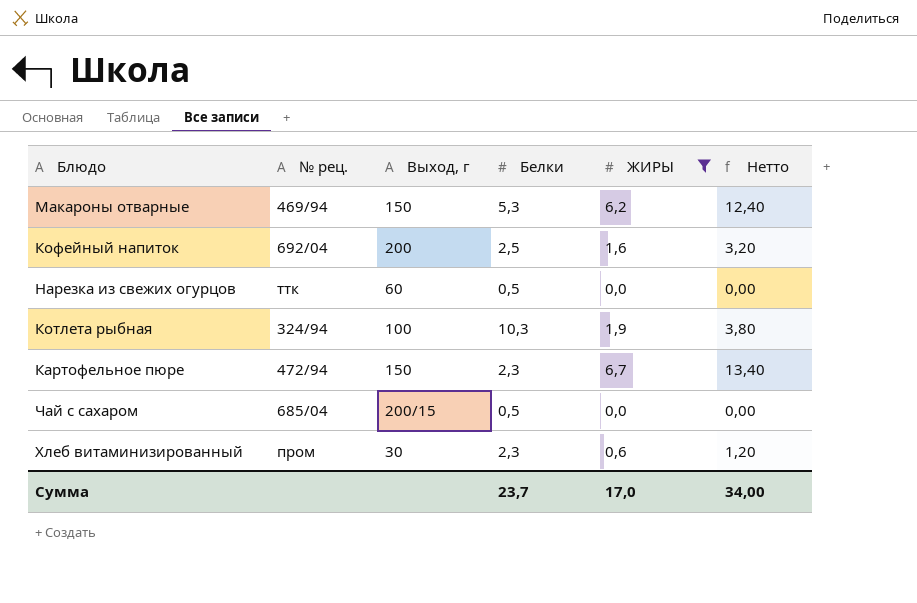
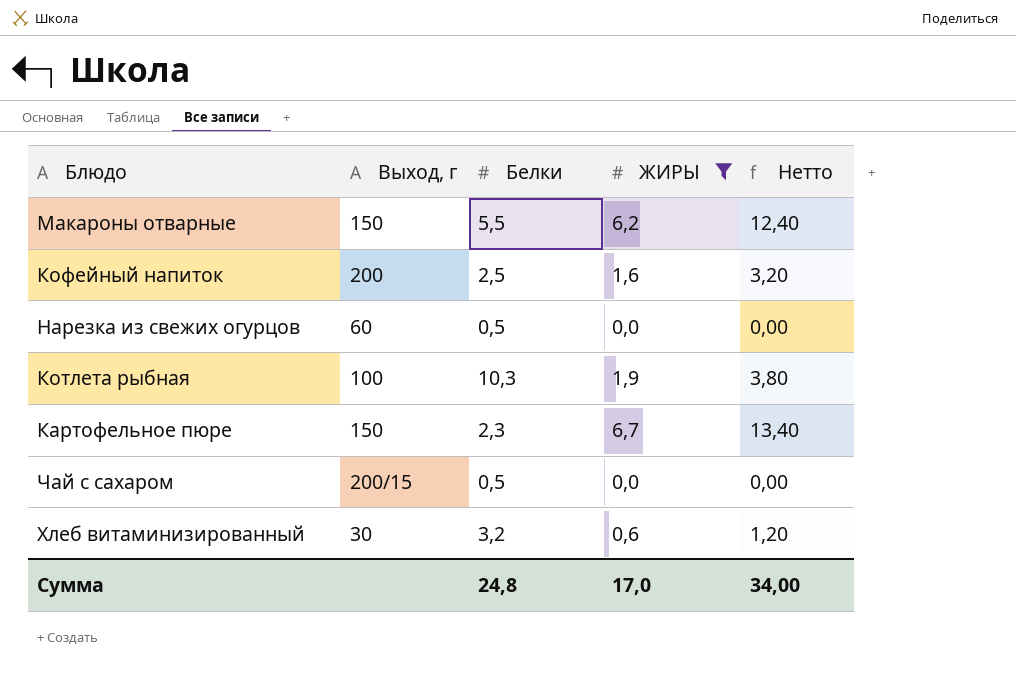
column № рец. | position: 2 -> none
Макароны отварные | Белки: 5,3 -> 5,5
Хлеб витаминизированный | Белки: 2,3 -> 3,2
Сумма | Белки: 23,7 -> 24,8

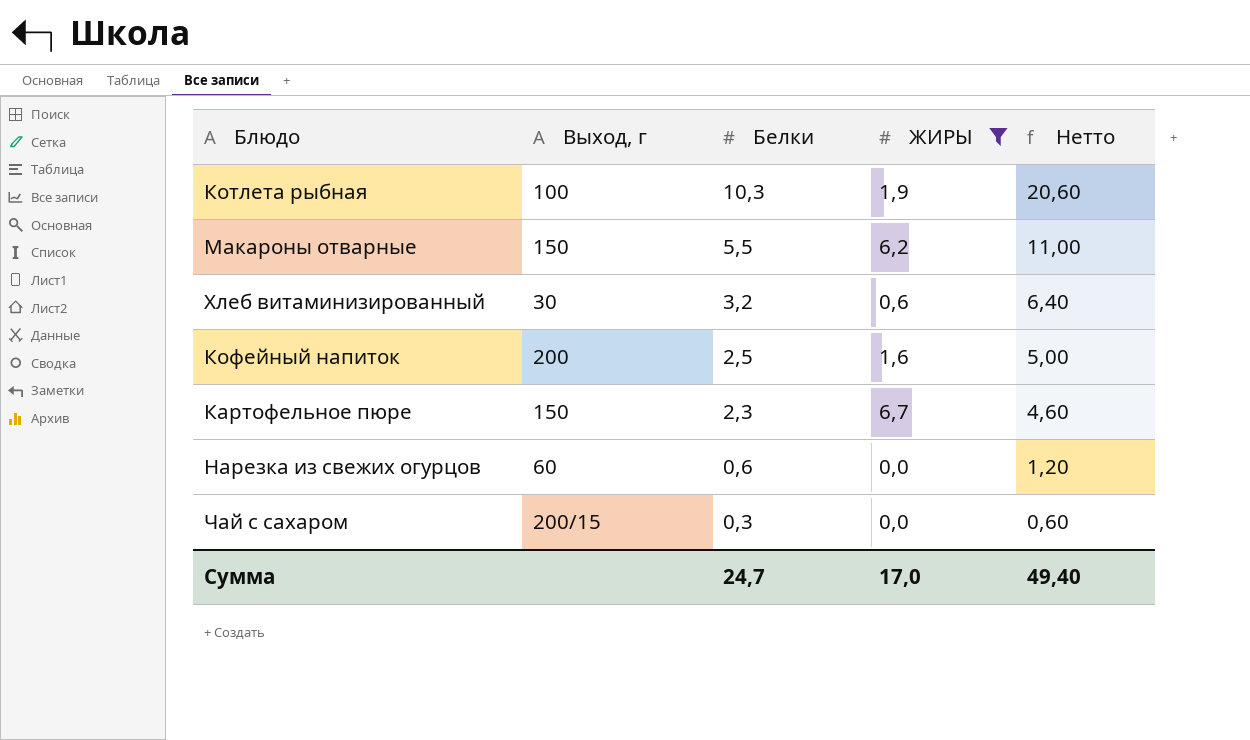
row order: none -> Белки descending
column Нетто | formula: [ЖИРЫ] * 2 -> [Белки] * 2
Нарезка из свежих огурцов | Белки: 0,5 -> 0,6
Чай с сахаром | Белки: 0,5 -> 0,3
Сумма | Белки: 24,8 -> 24,7
Сумма | Нетто: 34,00 -> 49,40

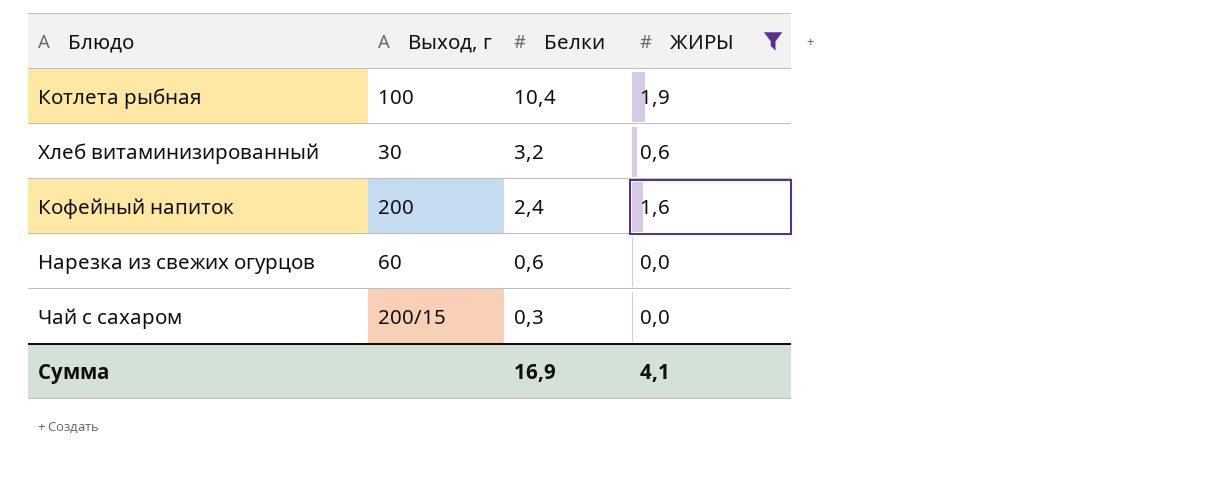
column Нетто | formula: [Белки] * 2 -> none
row Макароны отварные: 150 | 5,5 | 6,2 | 11,00 -> none
row Картофельное пюре: 150 | 2,3 | 6,7 | 4,60 -> none
Котлета рыбная | Белки: 10,3 -> 10,4
Кофейный напиток | Белки: 2,5 -> 2,4
Сумма | Белки: 24,7 -> 16,9
Сумма | ЖИРЫ: 17,0 -> 4,1

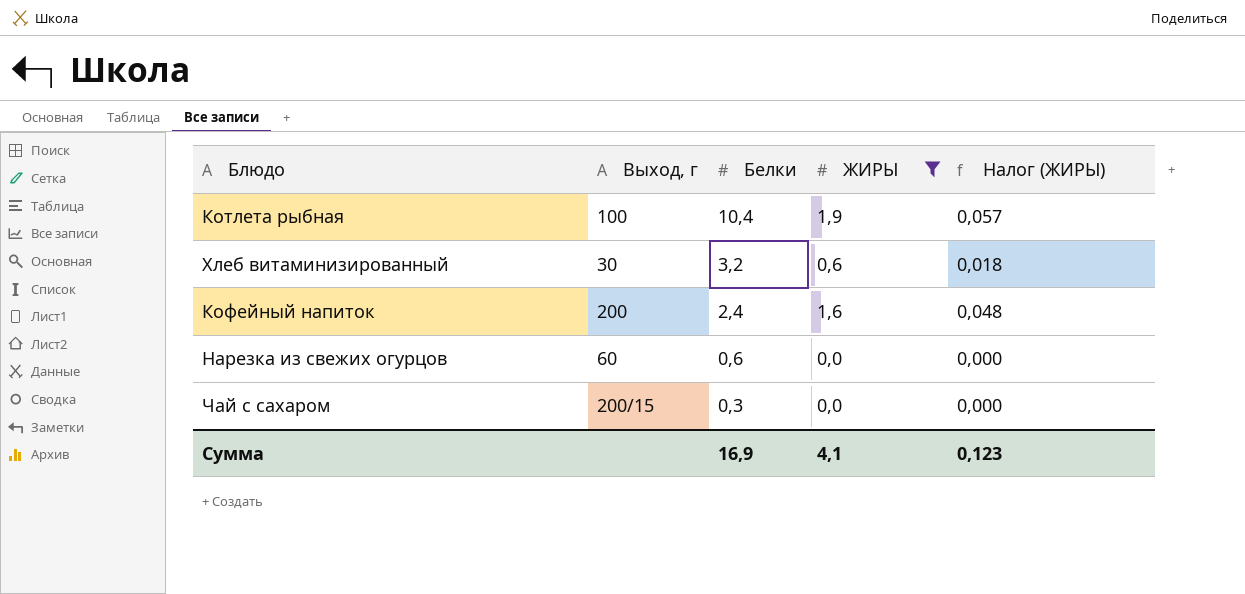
column Налог (ЖИРЫ) | formula: none -> [ЖИРЫ] * 0,03

